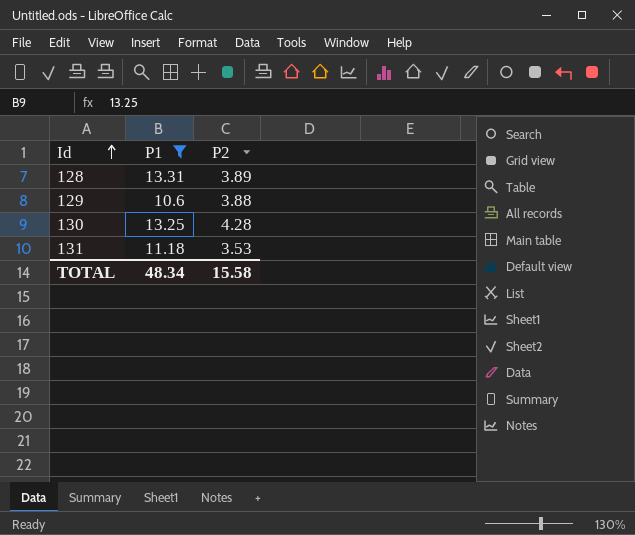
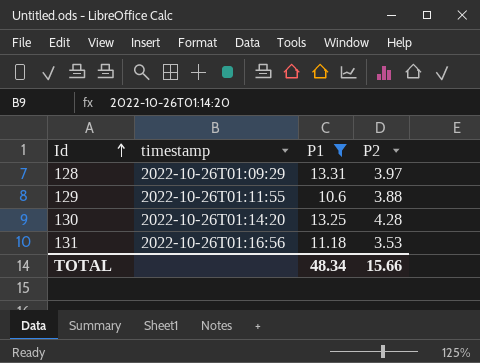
column timestamp | position: none -> 2
128 | P2: 3.89 -> 3.97
TOTAL | P2: 15.58 -> 15.66

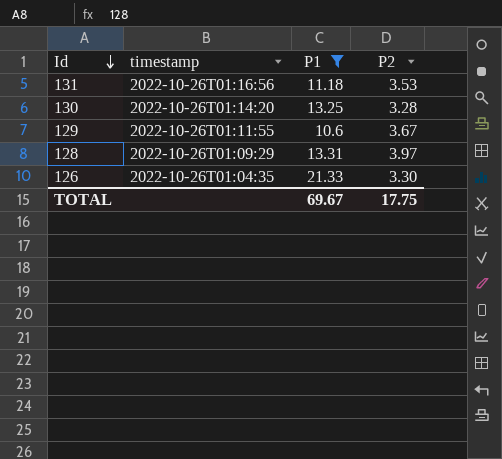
row order: Id ascending -> Id descending
130 | P2: 4.28 -> 3.28
129 | P2: 3.88 -> 3.67
row 126: none -> 2022-10-26T01:04:35 | 21.33 | 3.30
TOTAL | P1: 48.34 -> 69.67
TOTAL | P2: 15.66 -> 17.75

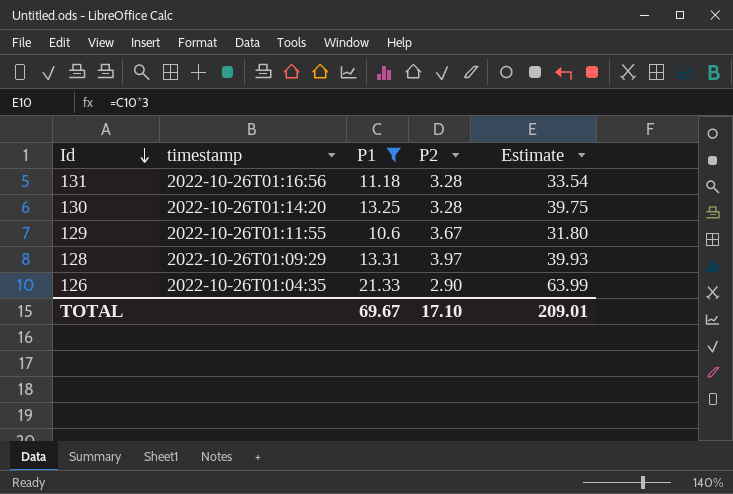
column Estimate | formula: none -> [P1] * 3
131 | P2: 3.53 -> 3.28
126 | P2: 3.30 -> 2.90
TOTAL | P2: 17.75 -> 17.10

